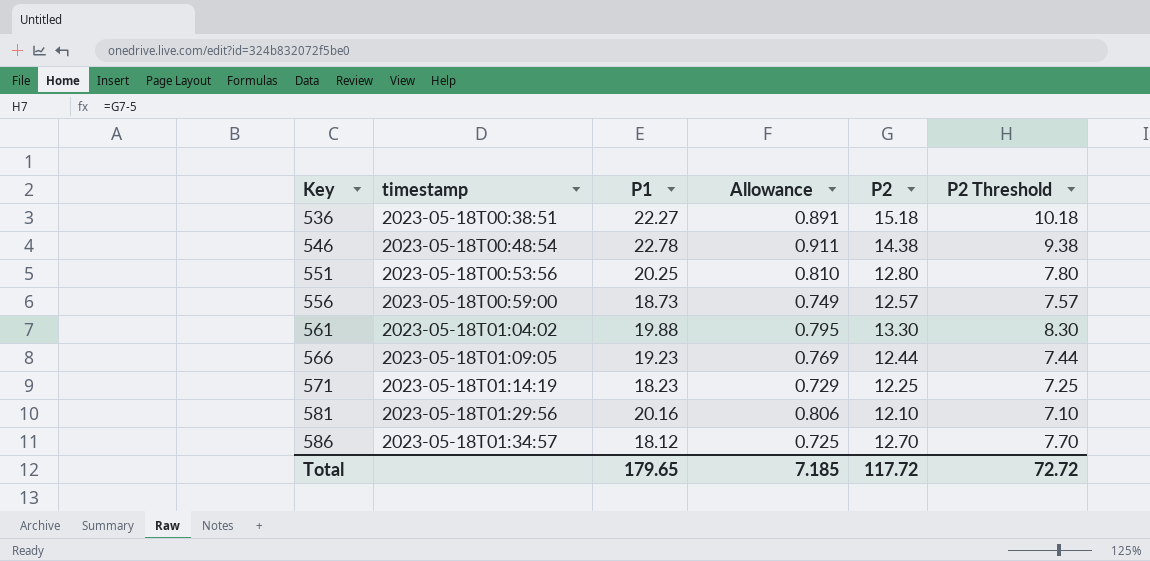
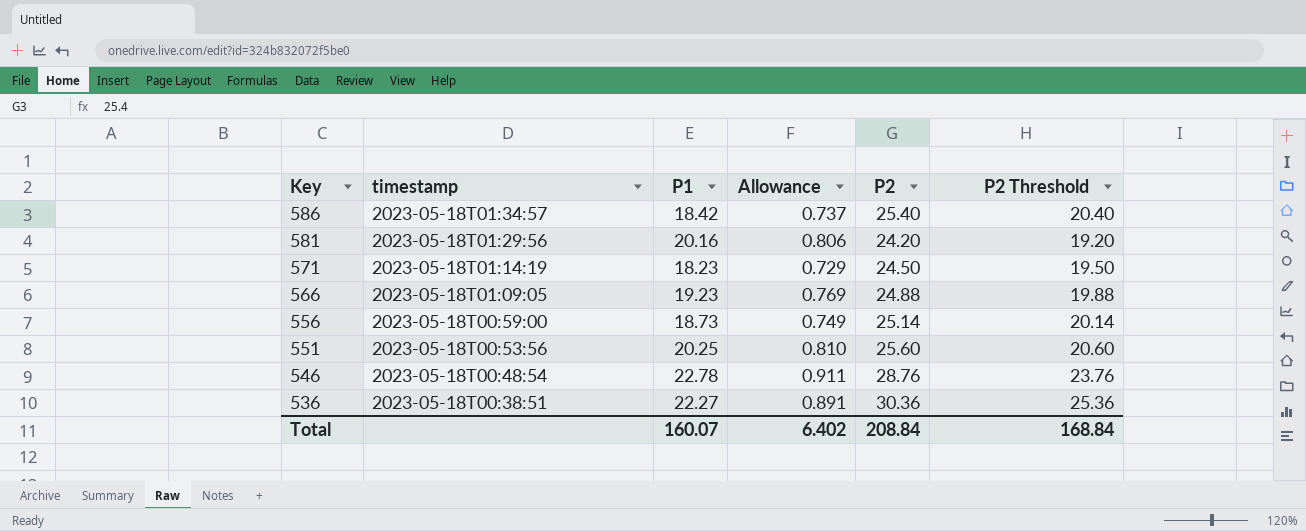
row order: Key ascending -> Key descending
row 561: 2023-05-18T01:04:02 | 19.88 | 0.795 | 13.30 | 8.30 -> none
586 | P1: 18.12 -> 18.42
586 | Allowance: 0.725 -> 0.737
586 | P2: 12.70 -> 25.40
586 | P2 Threshold: 7.70 -> 20.40
581 | P2: 12.10 -> 24.20
581 | P2 Threshold: 7.10 -> 19.20
571 | P2: 12.25 -> 24.50
571 | P2 Threshold: 7.25 -> 19.50
566 | P2: 12.44 -> 24.88
566 | P2 Threshold: 7.44 -> 19.88
556 | P2: 12.57 -> 25.14
556 | P2 Threshold: 7.57 -> 20.14
551 | P2: 12.80 -> 25.60
551 | P2 Threshold: 7.80 -> 20.60
546 | P2: 14.38 -> 28.76
546 | P2 Threshold: 9.38 -> 23.76
536 | P2: 15.18 -> 30.36
536 | P2 Threshold: 10.18 -> 25.36
Total | P1: 179.65 -> 160.07
Total | Allowance: 7.185 -> 6.402
Total | P2: 117.72 -> 208.84
Total | P2 Threshold: 72.72 -> 168.84

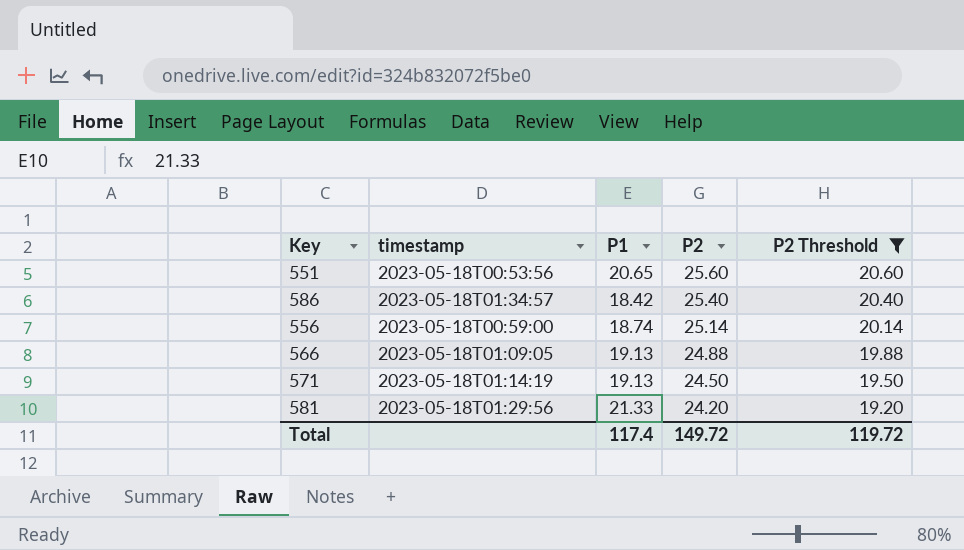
filter: none -> P2 Threshold <= 20.60
row order: Key descending -> P2 descending
column Allowance | formula: [P1] * 0.04 -> none
551 | P1: 20.25 -> 20.65
556 | P1: 18.73 -> 18.74
566 | P1: 19.23 -> 19.13
571 | P1: 18.23 -> 19.13
581 | P1: 20.16 -> 21.33
Total | P1: 160.07 -> 117.4
Total | P2: 208.84 -> 149.72
Total | P2 Threshold: 168.84 -> 119.72

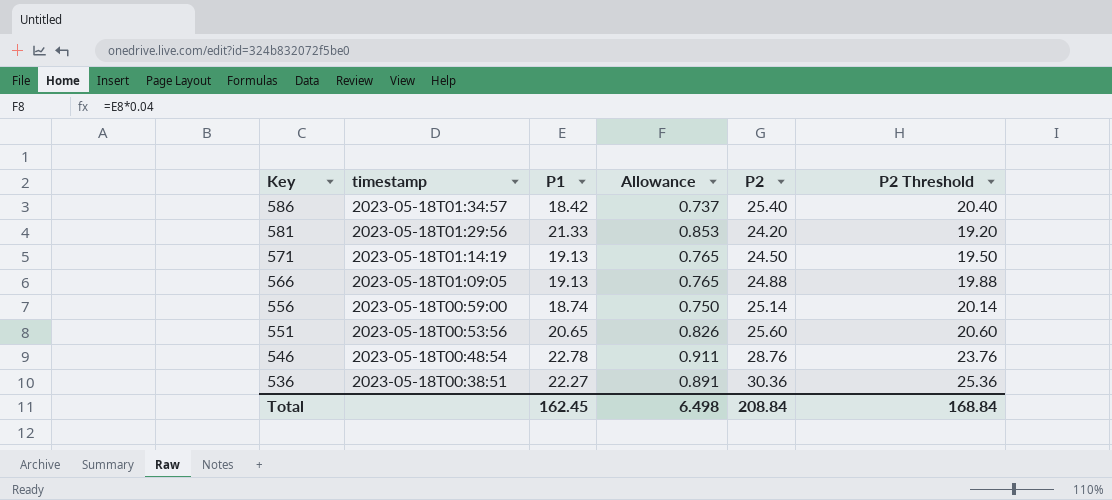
filter: P2 Threshold <= 20.60 -> none
row order: P2 descending -> Key descending
column Allowance | formula: none -> [P1] * 0.04
Total | P1: 117.4 -> 162.45
Total | P2: 149.72 -> 208.84
Total | P2 Threshold: 119.72 -> 168.84

